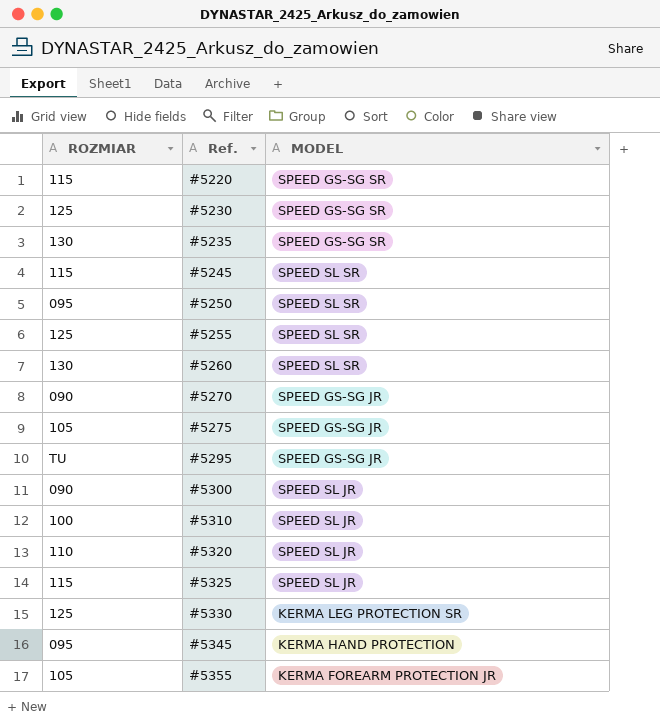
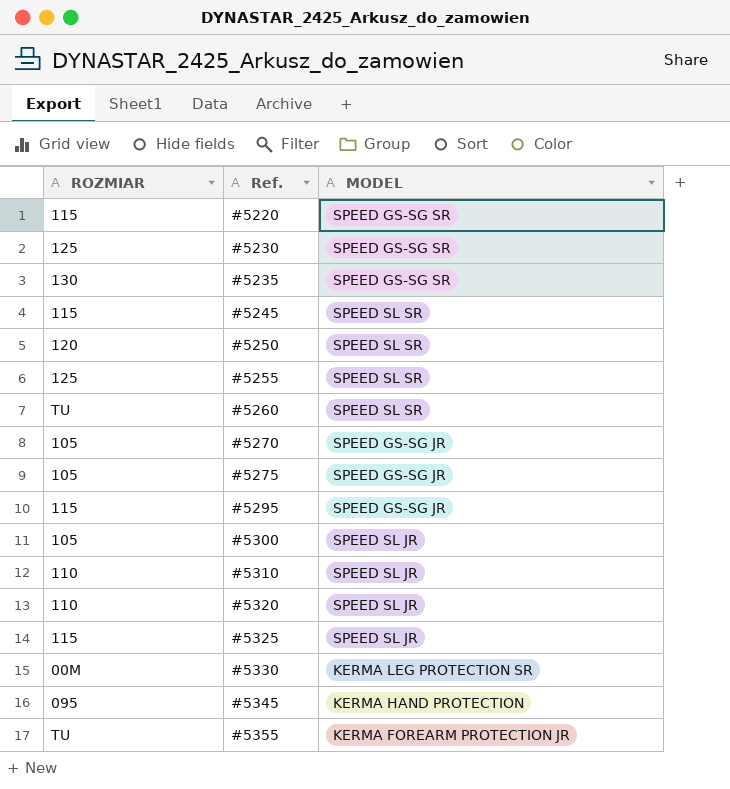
#5250 | ROZMIAR: 095 -> 120
#5260 | ROZMIAR: 130 -> TU
#5270 | ROZMIAR: 090 -> 105
#5295 | ROZMIAR: TU -> 115
#5300 | ROZMIAR: 090 -> 105
#5310 | ROZMIAR: 100 -> 110
#5330 | ROZMIAR: 125 -> 00M
#5355 | ROZMIAR: 105 -> TU

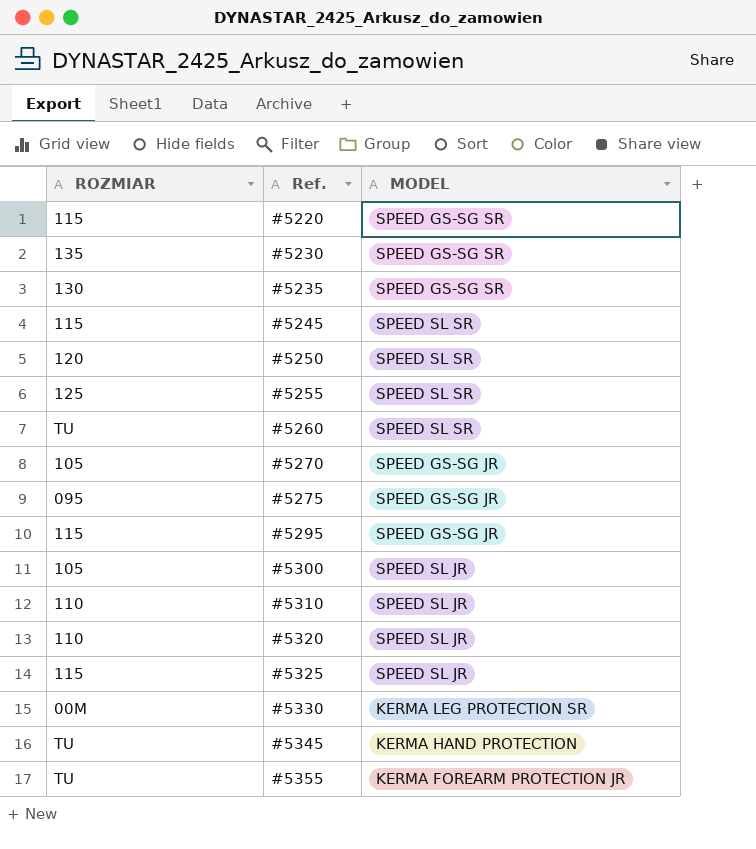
#5230 | ROZMIAR: 125 -> 135
#5275 | ROZMIAR: 105 -> 095
#5345 | ROZMIAR: 095 -> TU

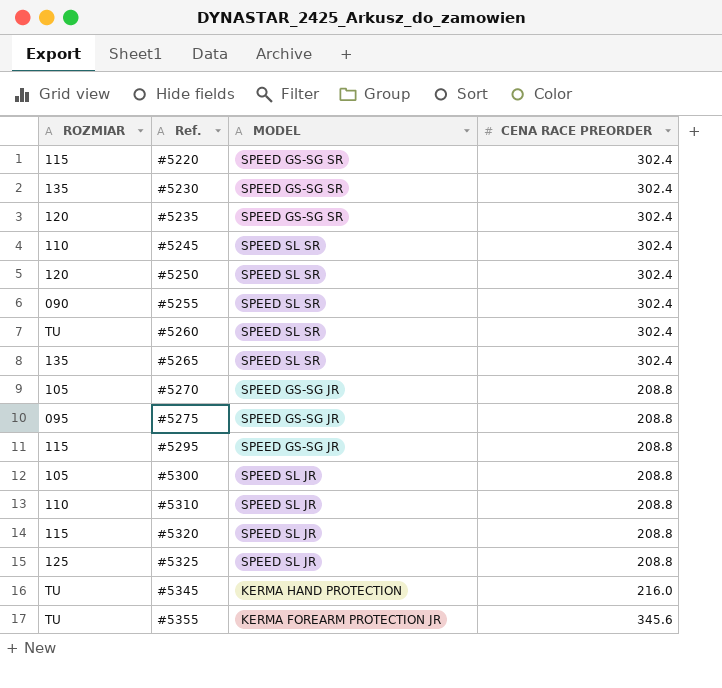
column CENA RACE PREORDER | position: none -> 4
row #5330: 00M | KERMA LEG PROTECTION SR -> none
#5235 | ROZMIAR: 130 -> 120
#5245 | ROZMIAR: 115 -> 110
#5255 | ROZMIAR: 125 -> 090
row #5265: none -> 135 | SPEED SL SR | 302.4
#5320 | ROZMIAR: 110 -> 115
#5325 | ROZMIAR: 115 -> 125

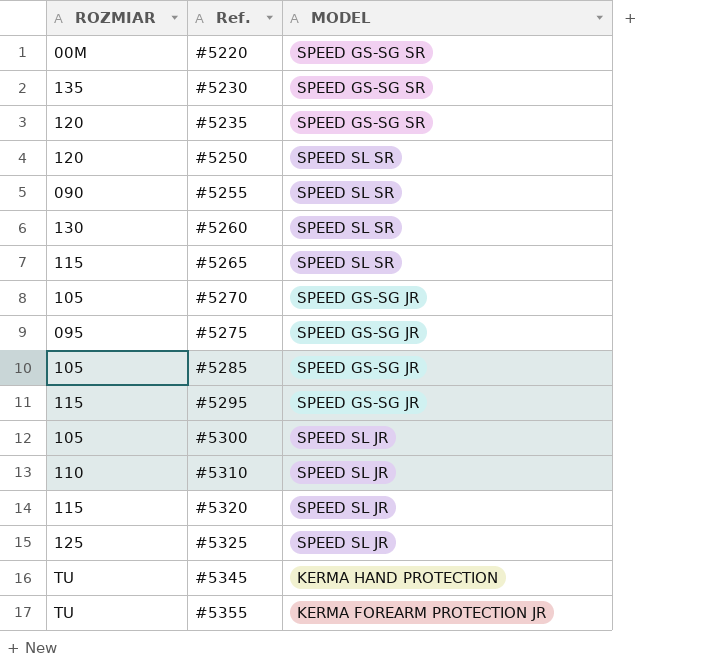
column CENA RACE PREORDER | position: 4 -> none
row #5245: 110 | SPEED SL SR | 302.4 -> none
#5220 | ROZMIAR: 115 -> 00M
#5260 | ROZMIAR: TU -> 130
#5265 | ROZMIAR: 135 -> 115
row #5285: none -> 105 | SPEED GS-SG JR

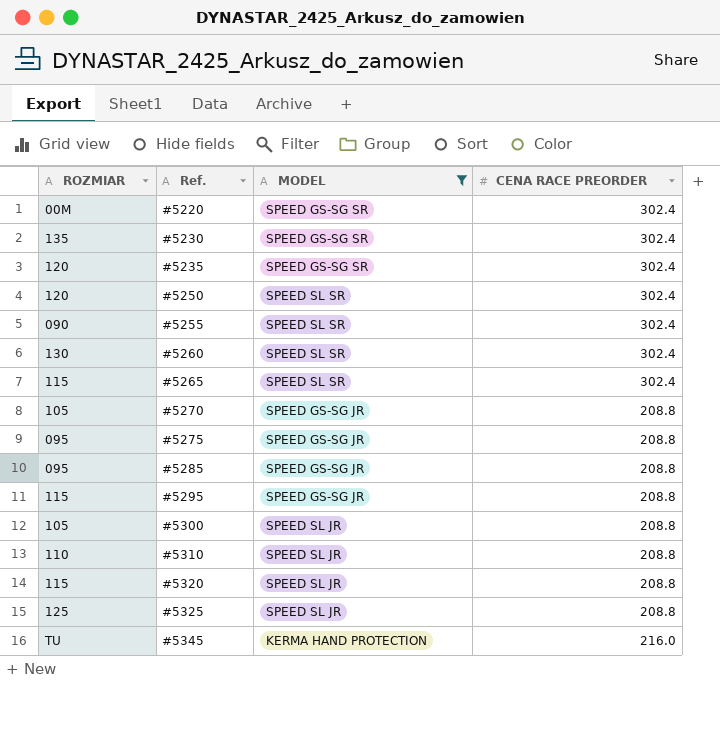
filter: none -> MODEL != KERMA FOREARM PROTECTION JR
column CENA RACE PREORDER | position: none -> 4
#5285 | ROZMIAR: 105 -> 095

